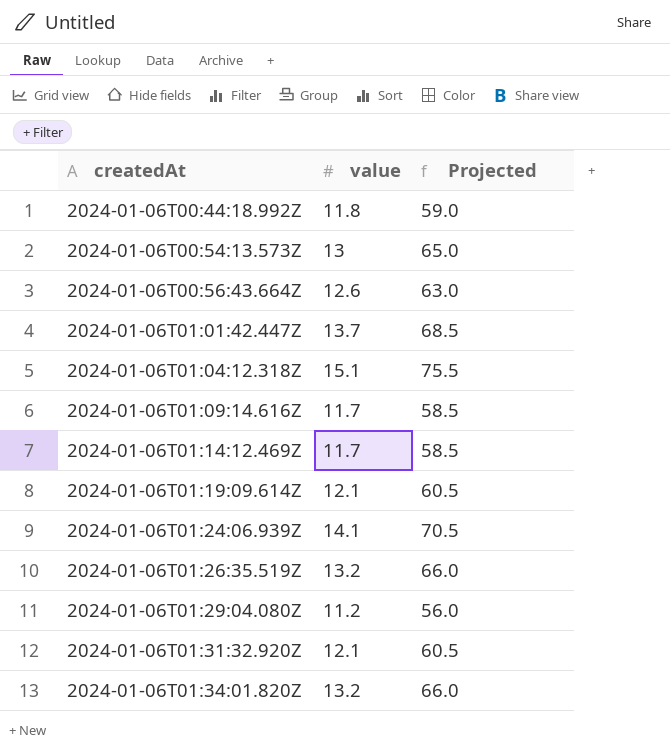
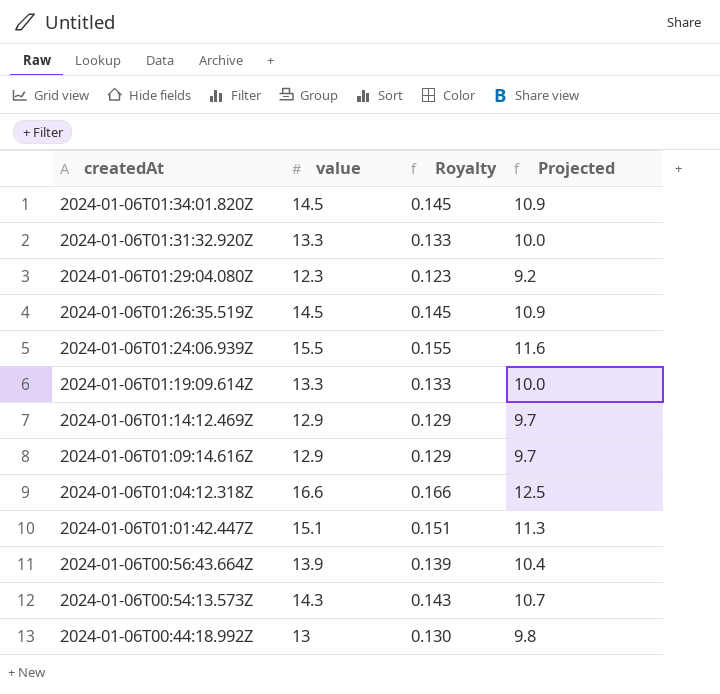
row order: createdAt ascending -> createdAt descending
column Royalty | formula: none -> [value] * 0.01
column Projected | formula: [value] * 5 -> [value] * 0.75
2024-01-06T01:34:01.820Z | value: 13.2 -> 14.5
2024-01-06T01:31:32.920Z | value: 12.1 -> 13.3
2024-01-06T01:29:04.080Z | value: 11.2 -> 12.3
2024-01-06T01:26:35.519Z | value: 13.2 -> 14.5
2024-01-06T01:24:06.939Z | value: 14.1 -> 15.5
2024-01-06T01:19:09.614Z | value: 12.1 -> 13.3
2024-01-06T01:14:12.469Z | value: 11.7 -> 12.9
2024-01-06T01:09:14.616Z | value: 11.7 -> 12.9
2024-01-06T01:04:12.318Z | value: 15.1 -> 16.6
2024-01-06T01:01:42.447Z | value: 13.7 -> 15.1
2024-01-06T00:56:43.664Z | value: 12.6 -> 13.9
2024-01-06T00:54:13.573Z | value: 13 -> 14.3
2024-01-06T00:44:18.992Z | value: 11.8 -> 13

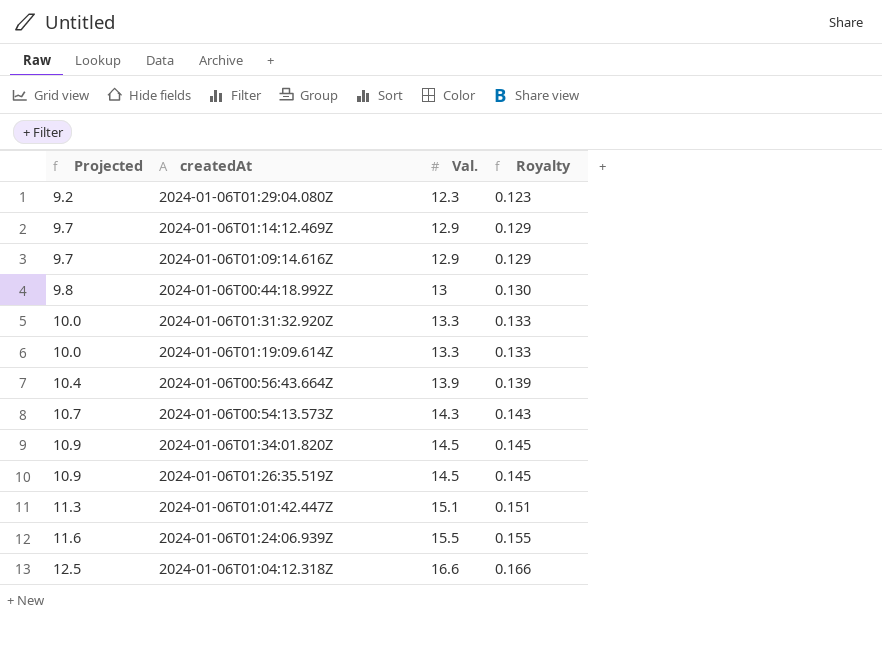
row order: createdAt descending -> Projected ascending
column Projected | position: 4 -> 1
column name: value -> Val.

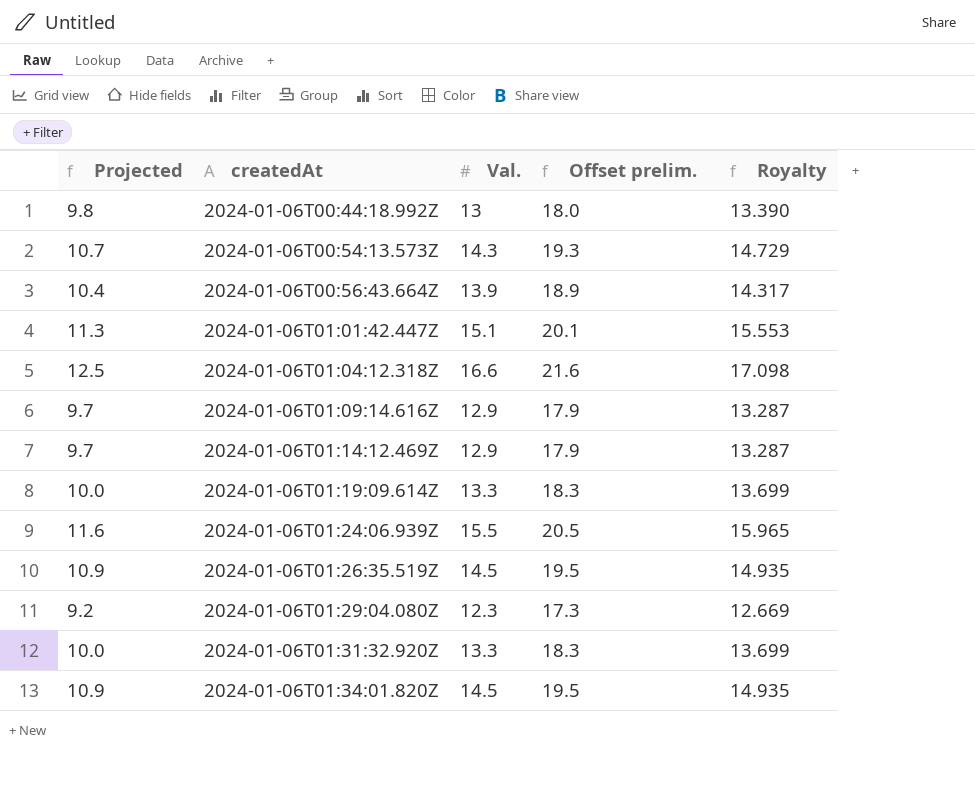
row order: Projected ascending -> createdAt ascending
column Offset prelim. | formula: none -> [Val.] + 5
column Royalty | formula: [Val.] * 0.01 -> [Val.] * 1.03

